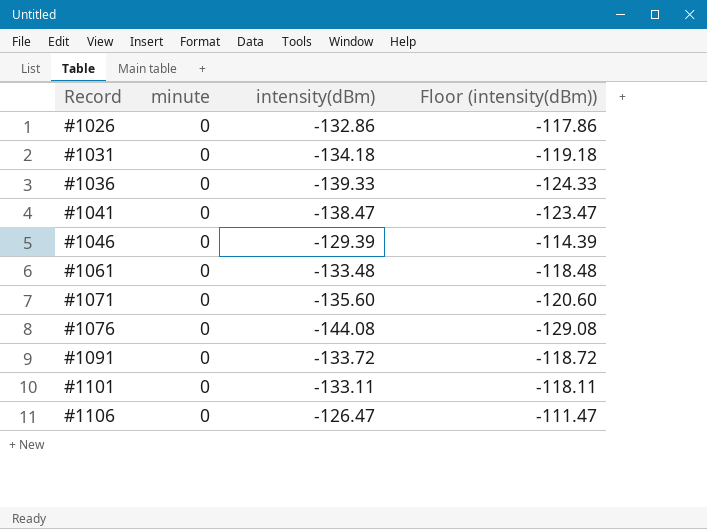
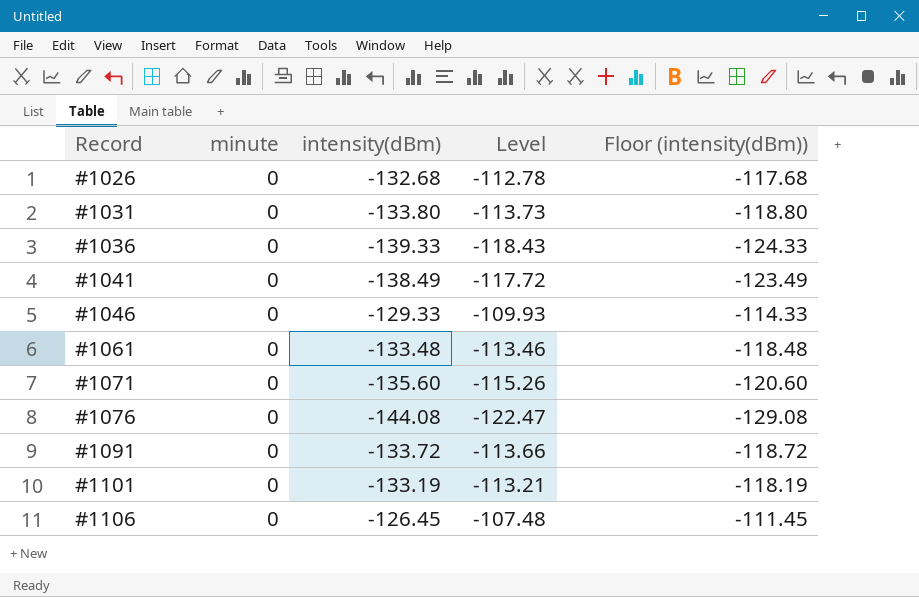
column Level | formula: none -> [intensity(dBm)] * 0.85
#1026 | intensity(dBm): -132.86 -> -132.68
#1026 | Floor (intensity(dBm)): -117.86 -> -117.68
#1031 | intensity(dBm): -134.18 -> -133.80
#1031 | Floor (intensity(dBm)): -119.18 -> -118.80
#1041 | intensity(dBm): -138.47 -> -138.49
#1041 | Floor (intensity(dBm)): -123.47 -> -123.49
#1046 | intensity(dBm): -129.39 -> -129.33
#1046 | Floor (intensity(dBm)): -114.39 -> -114.33
#1101 | intensity(dBm): -133.11 -> -133.19
#1101 | Floor (intensity(dBm)): -118.11 -> -118.19
#1106 | intensity(dBm): -126.47 -> -126.45
#1106 | Floor (intensity(dBm)): -111.47 -> -111.45

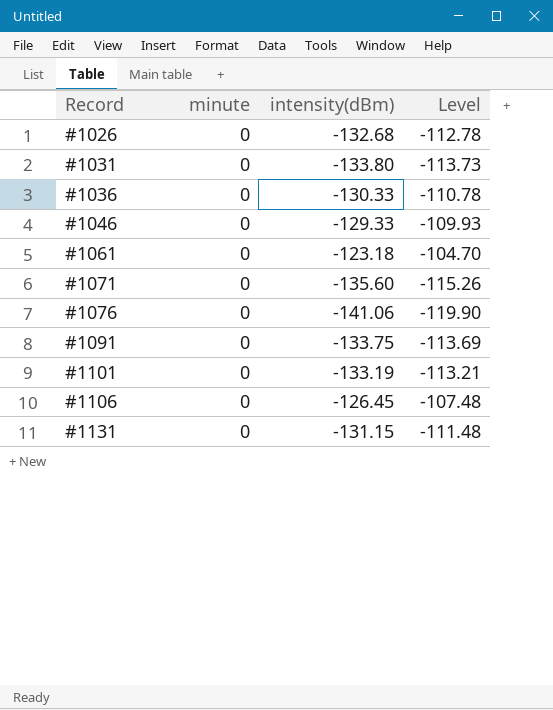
column Floor (intensity(dBm)) | formula: [intensity(dBm)] + 15 -> none
row #1041: 0 | -138.49 | -117.72 | -123.49 -> none
#1036 | intensity(dBm): -139.33 -> -130.33
#1036 | Level: -118.43 -> -110.78
#1061 | intensity(dBm): -133.48 -> -123.18
#1061 | Level: -113.46 -> -104.70
#1076 | intensity(dBm): -144.08 -> -141.06
#1076 | Level: -122.47 -> -119.90
#1091 | intensity(dBm): -133.72 -> -133.75
#1091 | Level: -113.66 -> -113.69
row #1131: none -> 0 | -131.15 | -111.48

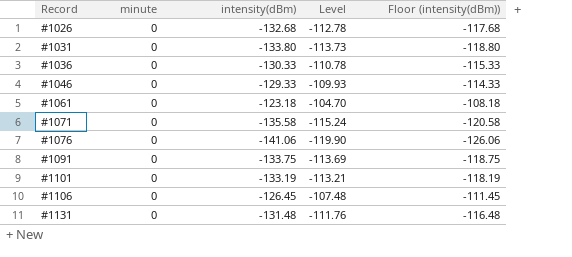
column Floor (intensity(dBm)) | formula: none -> [intensity(dBm)] + 15
#1071 | intensity(dBm): -135.60 -> -135.58
#1071 | Level: -115.26 -> -115.24
#1131 | intensity(dBm): -131.15 -> -131.48
#1131 | Level: -111.48 -> -111.76

